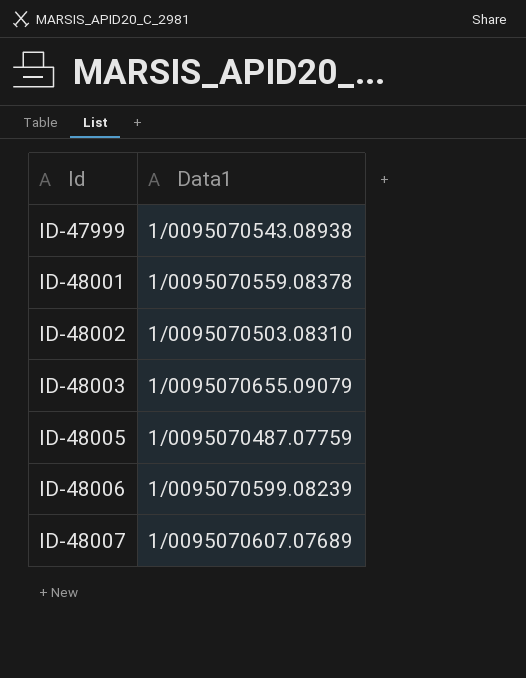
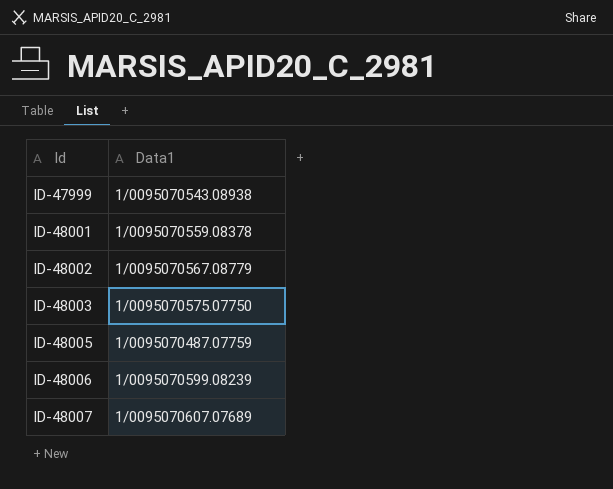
ID-48002 | Data1: 1/0095070503.08310 -> 1/0095070567.08779
ID-48003 | Data1: 1/0095070655.09079 -> 1/0095070575.07750

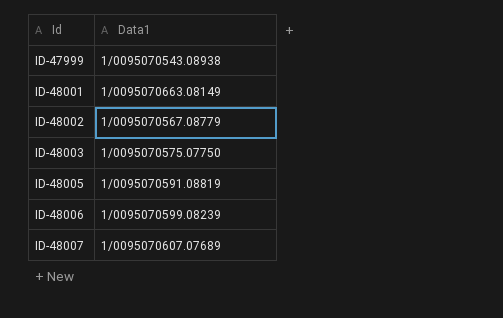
ID-48001 | Data1: 1/0095070559.08378 -> 1/0095070663.08149
ID-48005 | Data1: 1/0095070487.07759 -> 1/0095070591.08819

